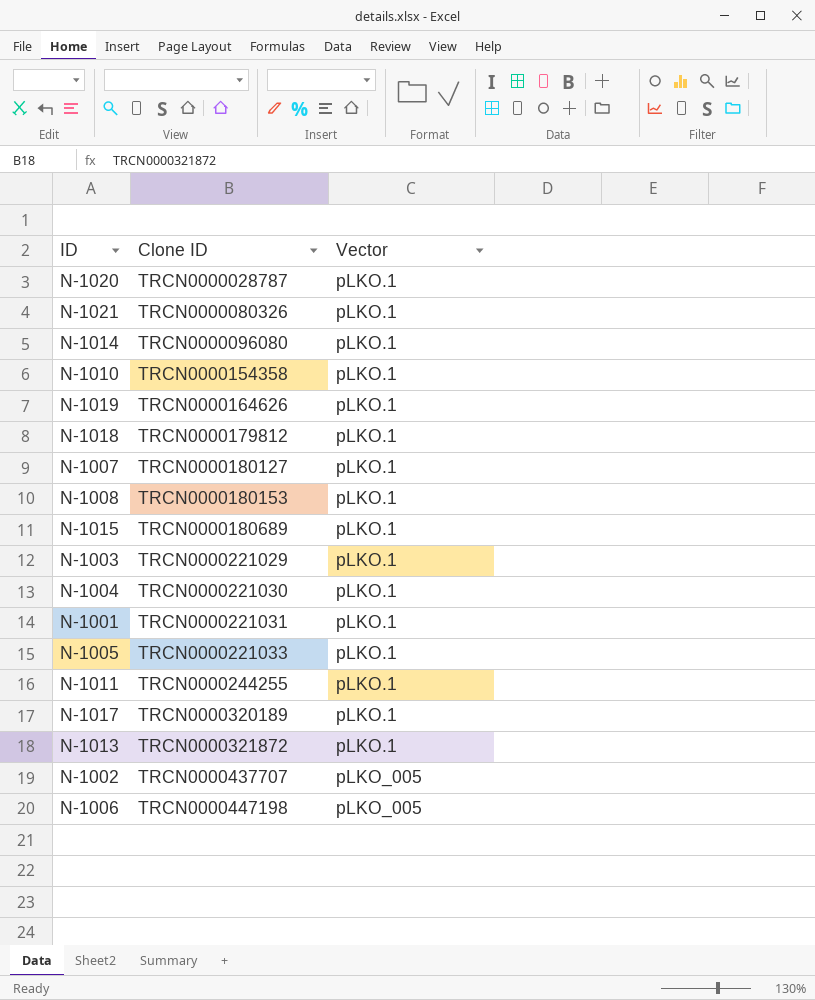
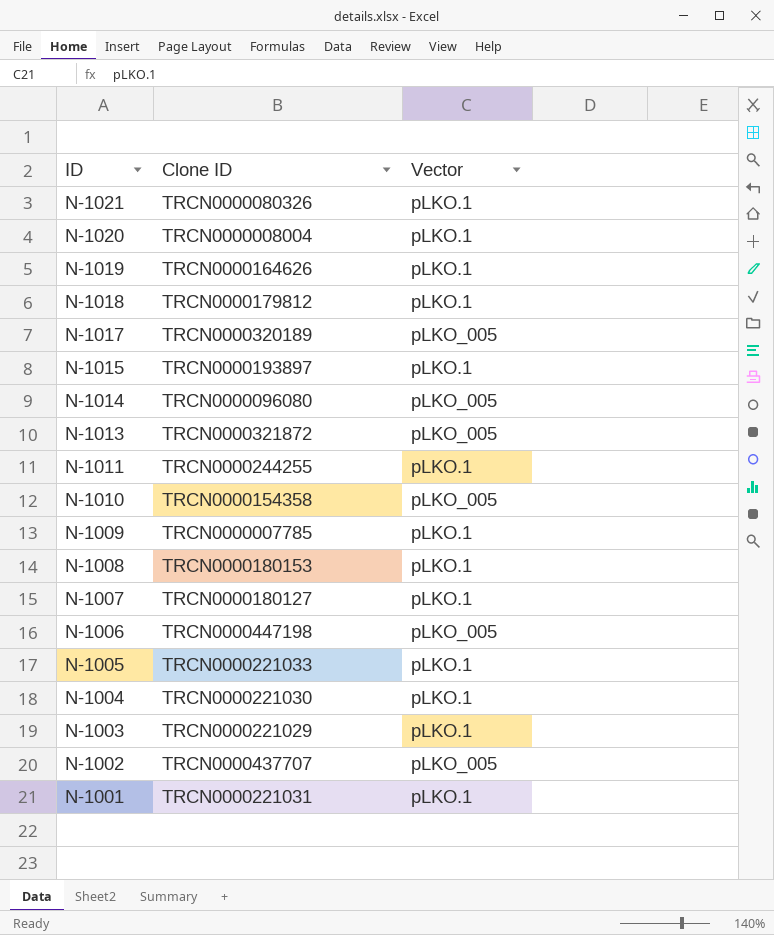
row order: Clone ID ascending -> ID descending
N-1020 | Clone ID: TRCN0000028787 -> TRCN0000008004
N-1017 | Vector: pLKO.1 -> pLKO_005
N-1015 | Clone ID: TRCN0000180689 -> TRCN0000193897
N-1014 | Vector: pLKO.1 -> pLKO_005
N-1013 | Vector: pLKO.1 -> pLKO_005
N-1010 | Vector: pLKO.1 -> pLKO_005
row N-1009: none -> TRCN0000007785 | pLKO.1

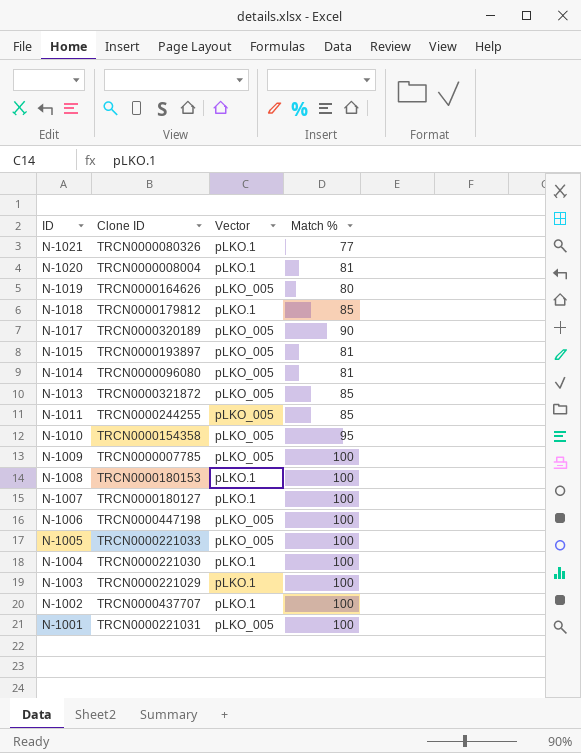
column Match % | position: none -> 4
N-1019 | Vector: pLKO.1 -> pLKO_005
N-1015 | Vector: pLKO.1 -> pLKO_005
N-1011 | Vector: pLKO.1 -> pLKO_005
N-1009 | Vector: pLKO.1 -> pLKO_005
N-1005 | Vector: pLKO.1 -> pLKO_005
N-1002 | Vector: pLKO_005 -> pLKO.1
N-1001 | Vector: pLKO.1 -> pLKO_005

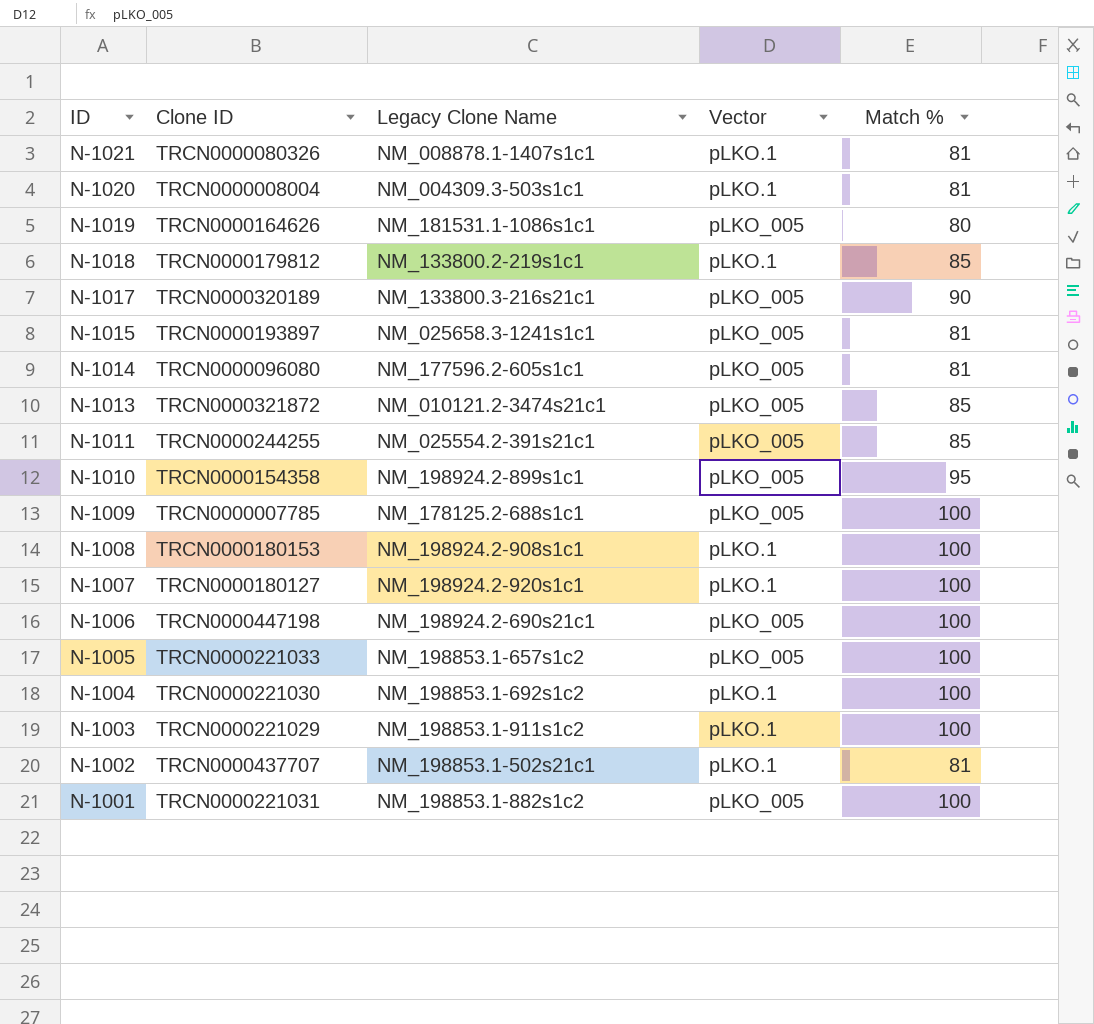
column Legacy Clone Name | position: none -> 3
N-1021 | Match %: 77 -> 81
N-1002 | Match %: 100 -> 81

